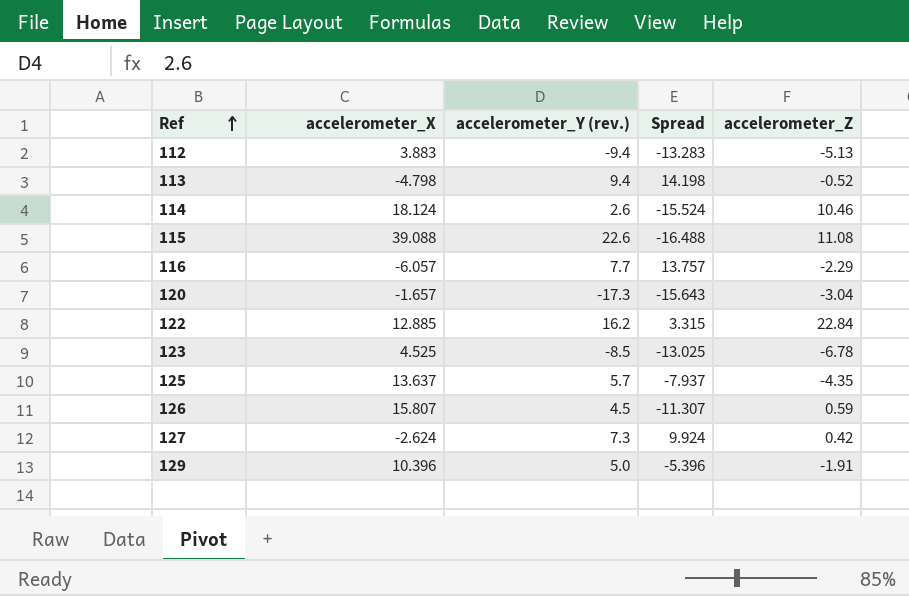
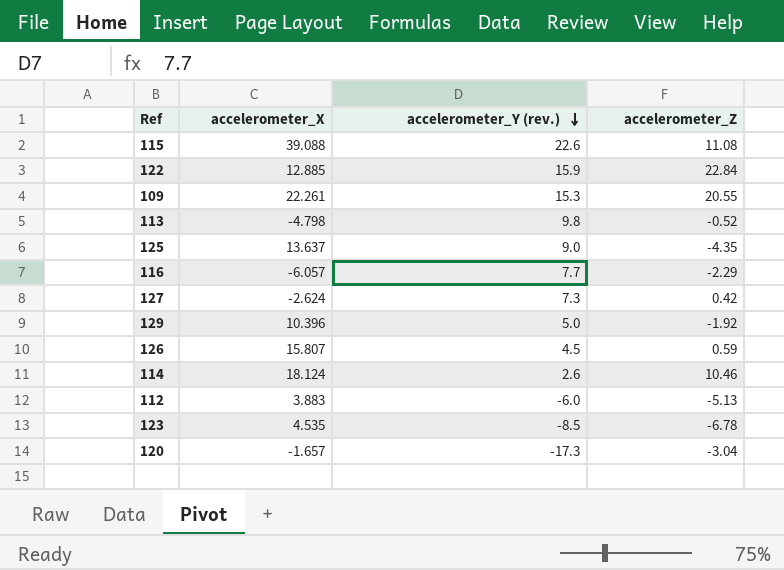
row order: Ref ascending -> accelerometer_Y (rev.) descending
column Spread | formula: [accelerometer_Y (rev.)] - [accelerometer_X] -> none
122 | accelerometer_Y (rev.): 16.2 -> 15.9
row 109: none -> 22.261 | 15.3 | 20.55
113 | accelerometer_Y (rev.): 9.4 -> 9.8
125 | accelerometer_Y (rev.): 5.7 -> 9.0
129 | accelerometer_Z: -1.91 -> -1.92
112 | accelerometer_Y (rev.): -9.4 -> -6.0
123 | accelerometer_X: 4.525 -> 4.535

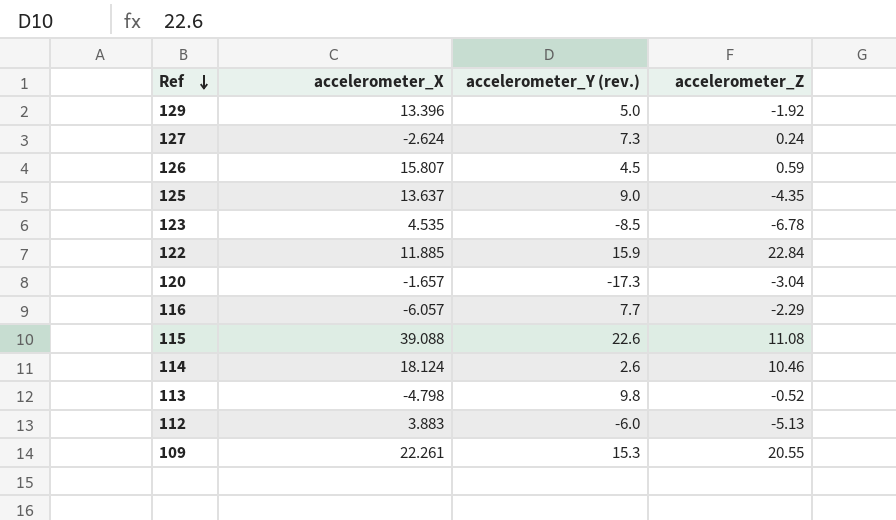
row order: accelerometer_Y (rev.) descending -> Ref descending
129 | accelerometer_X: 10.396 -> 13.396
127 | accelerometer_Z: 0.42 -> 0.24
122 | accelerometer_X: 12.885 -> 11.885

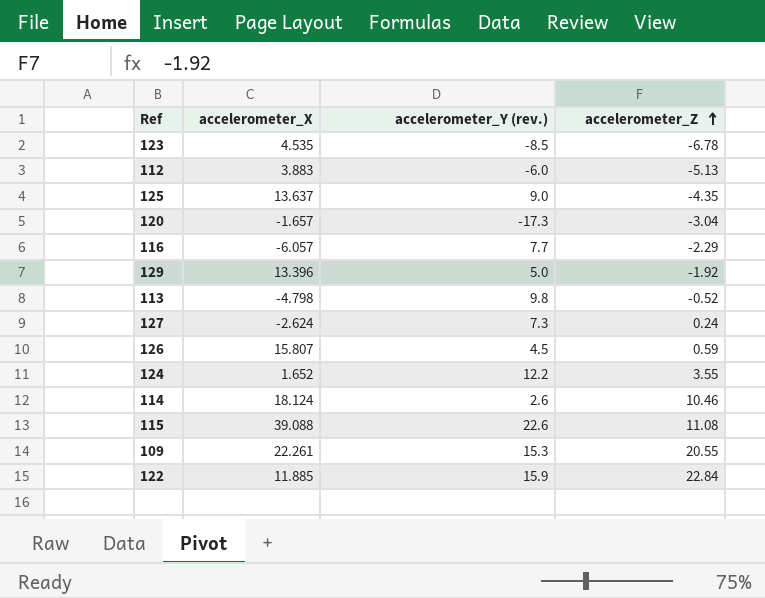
row order: Ref descending -> accelerometer_Z ascending
row 124: none -> 1.652 | 12.2 | 3.55

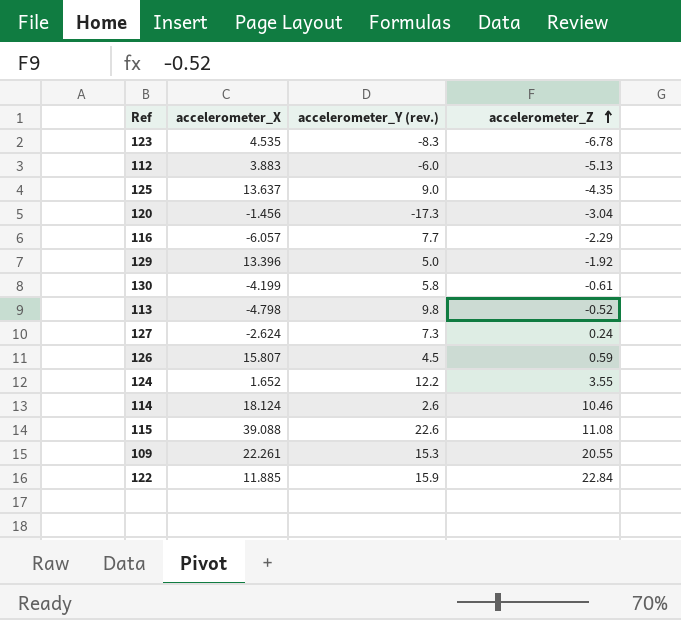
123 | accelerometer_Y (rev.): -8.5 -> -8.3
120 | accelerometer_X: -1.657 -> -1.456
row 130: none -> -4.199 | 5.8 | -0.61

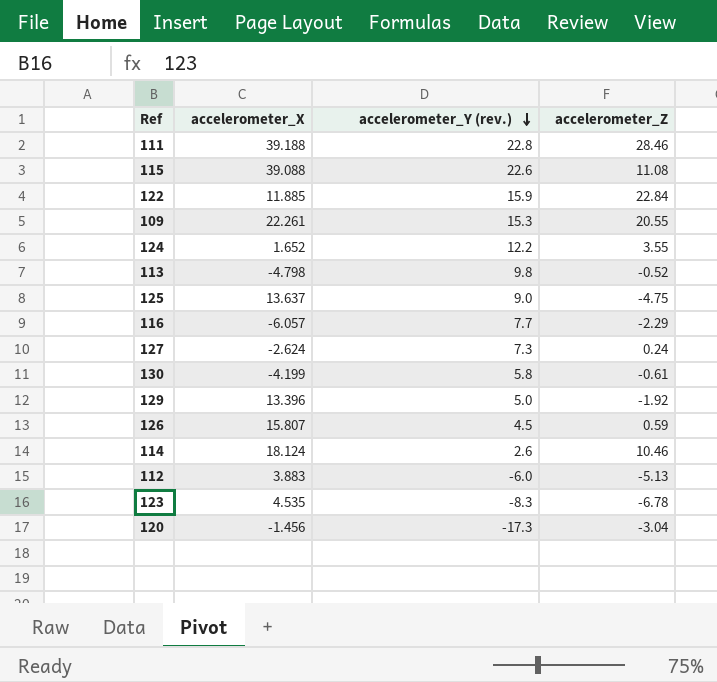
row order: accelerometer_Z ascending -> accelerometer_Y (rev.) descending
row 111: none -> 39.188 | 22.8 | 28.46
125 | accelerometer_Z: -4.35 -> -4.75

